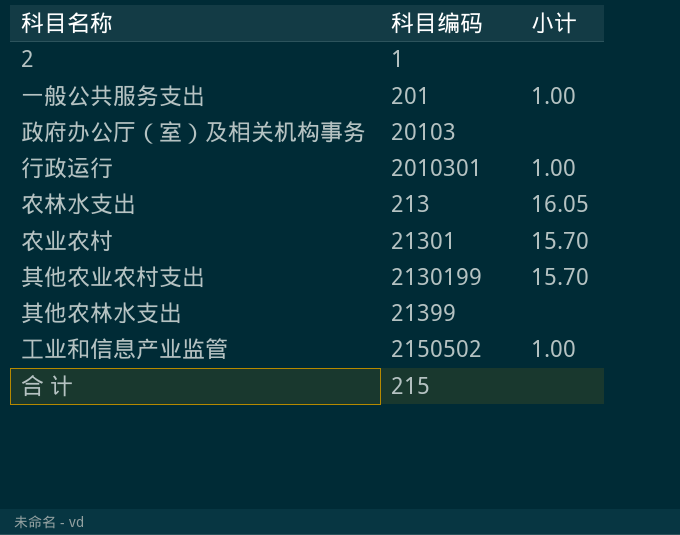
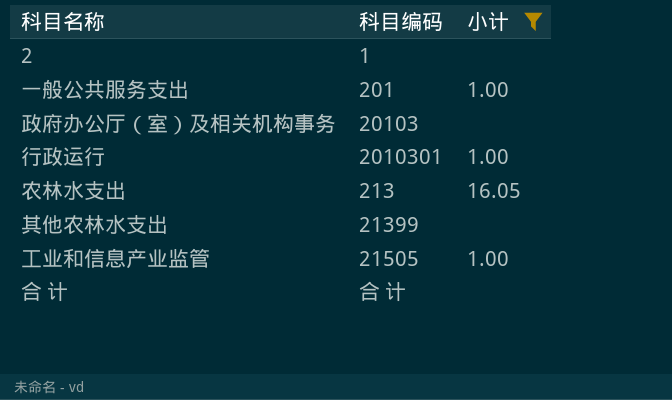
filter: none -> 小计 != 15.70
工业和信息产业监管 | 科目编码: 2150502 -> 21505
合 计 | 科目编码: 215 -> 合 计

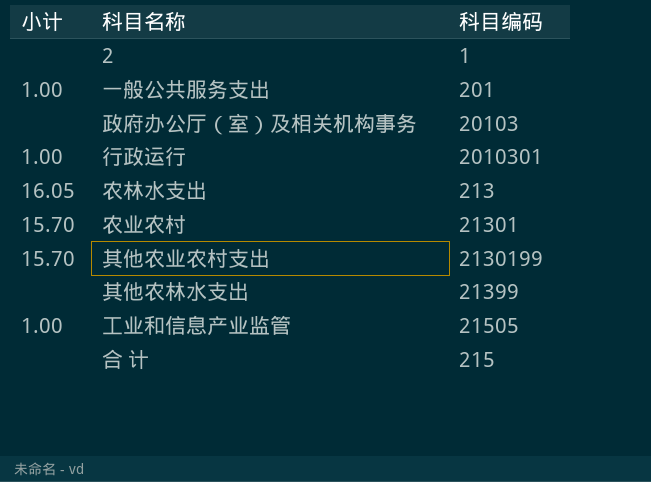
filter: 小计 != 15.70 -> none
column 小计 | position: 3 -> 1
合 计 | 科目编码: 合 计 -> 215

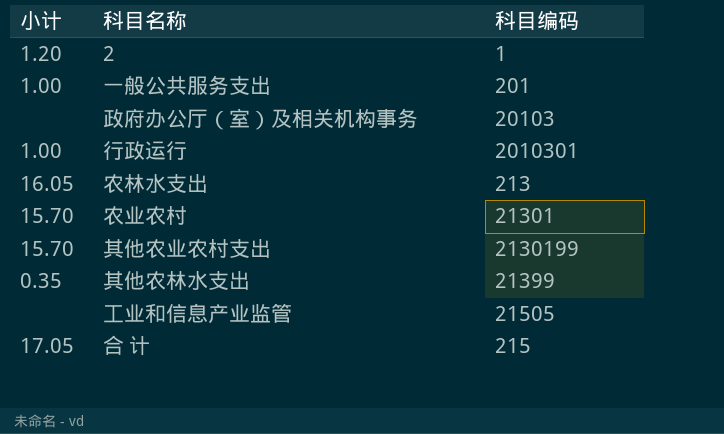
2 | 小计: none -> 1.20
其他农林水支出 | 小计: none -> 0.35
工业和信息产业监管 | 小计: 1.00 -> none
合 计 | 小计: none -> 17.05

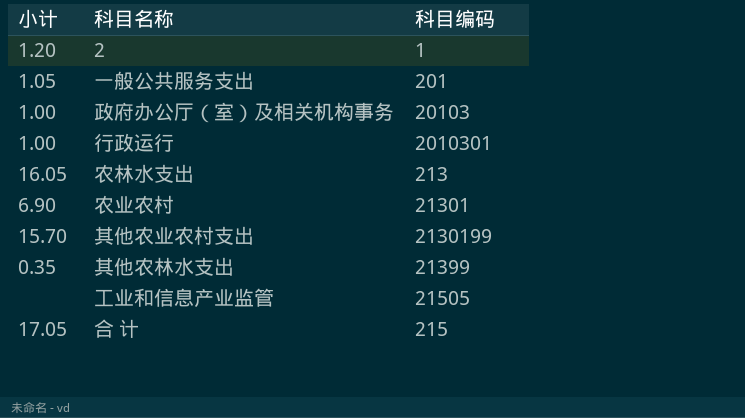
一般公共服务支出 | 小计: 1.00 -> 1.05
政府办公厅（室）及相关机构事务 | 小计: none -> 1.00
农业农村 | 小计: 15.70 -> 6.90

